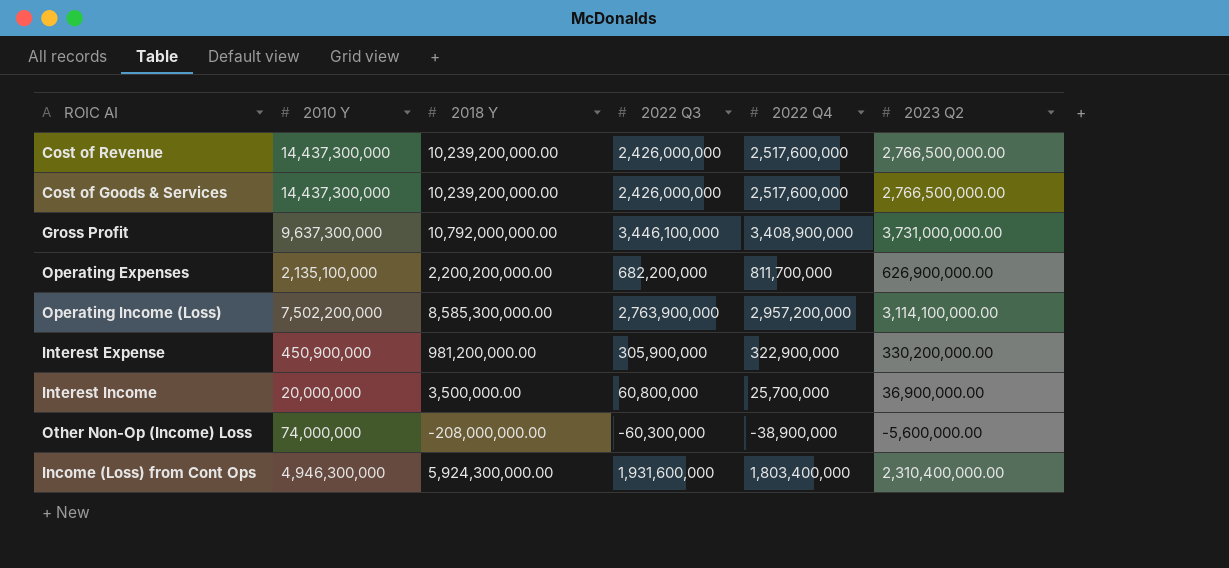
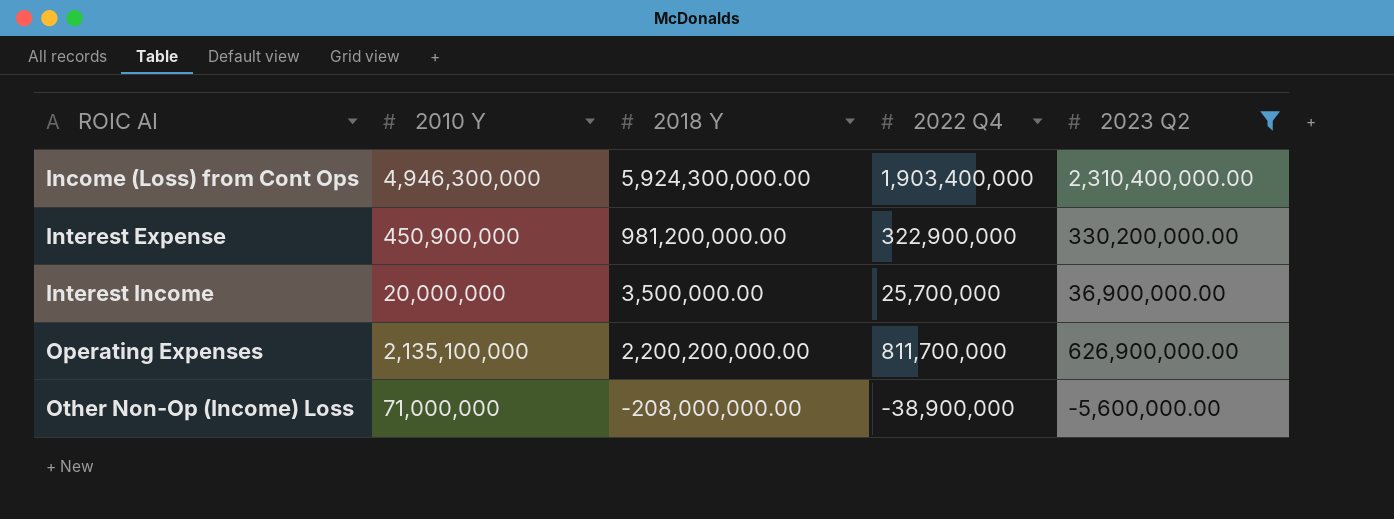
filter: none -> 2023 Q2 <= 2,310,400,000.00
row order: none -> ROIC AI ascending
column 2022 Q3 | position: 4 -> none
Income (Loss) from Cont Ops | 2022 Q4: 1,803,400,000 -> 1,903,400,000
Other Non-Op (Income) Loss | 2010 Y: 74,000,000 -> 71,000,000

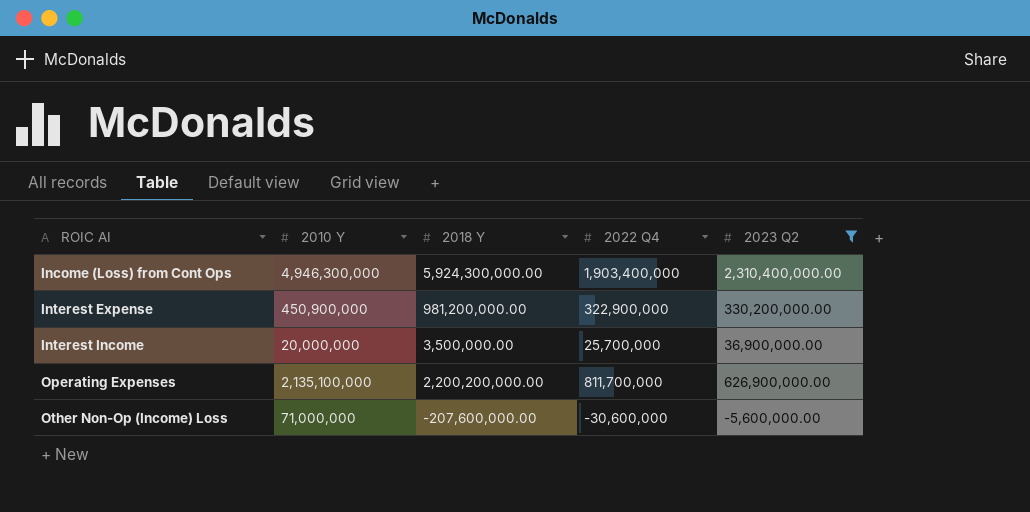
Other Non-Op (Income) Loss | 2018 Y: -208,000,000.00 -> -207,600,000.00
Other Non-Op (Income) Loss | 2022 Q4: -38,900,000 -> -30,600,000

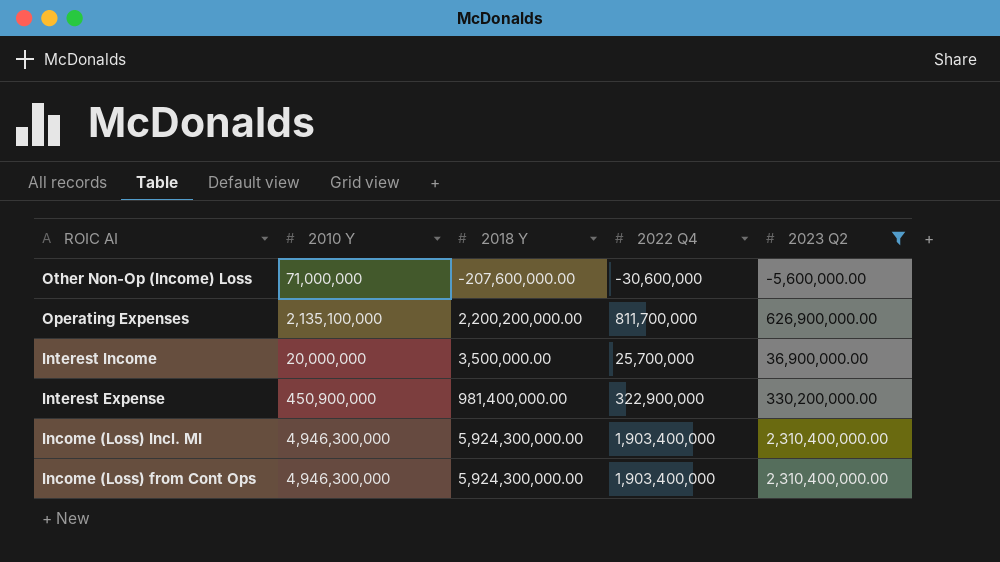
row order: ROIC AI ascending -> ROIC AI descending
Interest Expense | 2018 Y: 981,200,000.00 -> 981,400,000.00
row Income (Loss) Incl. MI: none -> 4,946,300,000 | 5,924,300,000.00 | 1,903,400,000 | 2,310,400,000.00

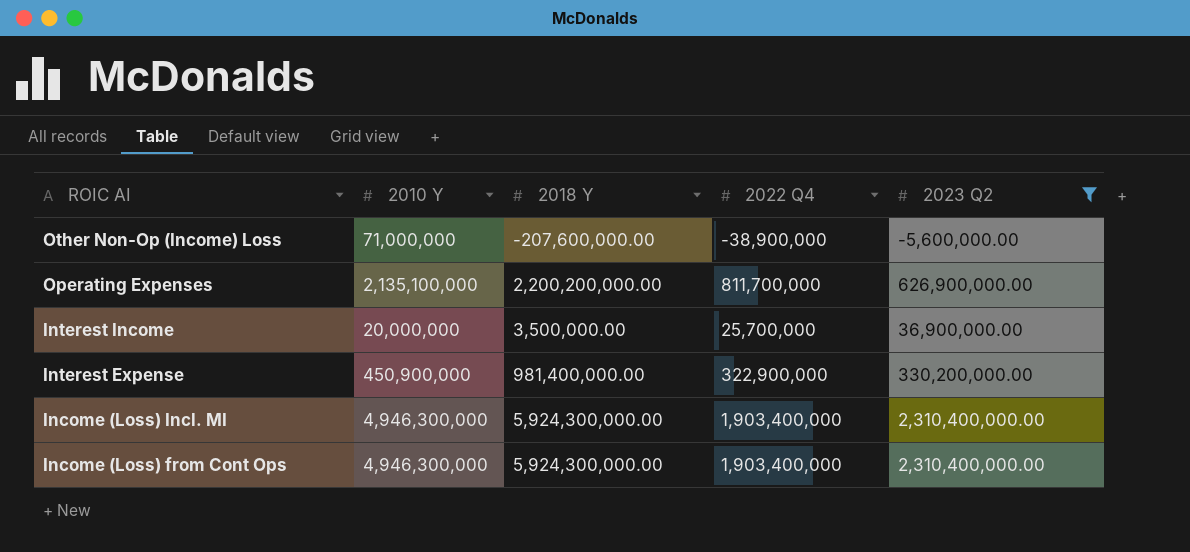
Other Non-Op (Income) Loss | 2022 Q4: -30,600,000 -> -38,900,000

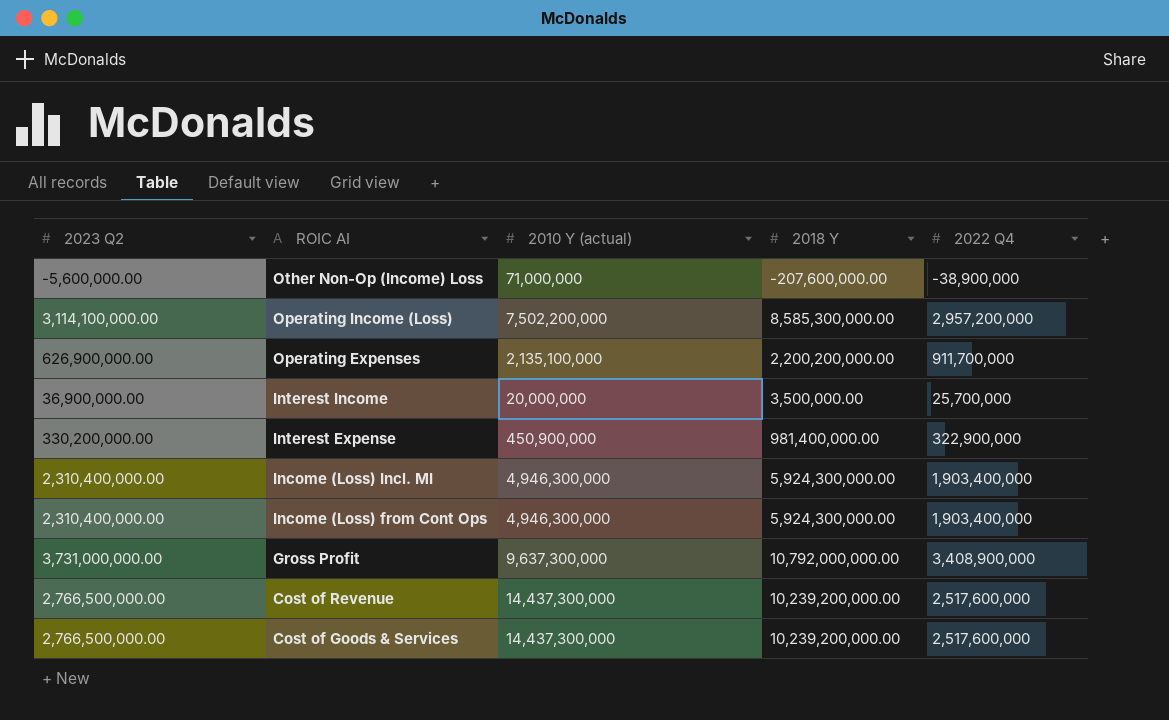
filter: 2023 Q2 <= 2,310,400,000.00 -> none
column 2023 Q2 | position: 5 -> 1
column name: 2010 Y -> 2010 Y (actual)
Operating Expenses | 2022 Q4: 811,700,000 -> 911,700,000

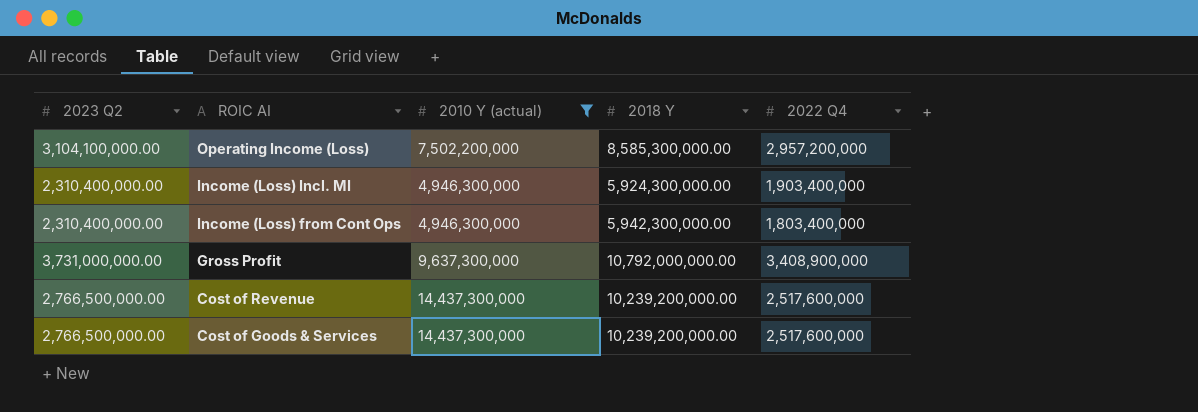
filter: none -> 2010 Y (actual) >= 4,946,300,000
Operating Income (Loss) | 2023 Q2: 3,114,100,000.00 -> 3,104,100,000.00
Income (Loss) from Cont Ops | 2018 Y: 5,924,300,000.00 -> 5,942,300,000.00
Income (Loss) from Cont Ops | 2022 Q4: 1,903,400,000 -> 1,803,400,000

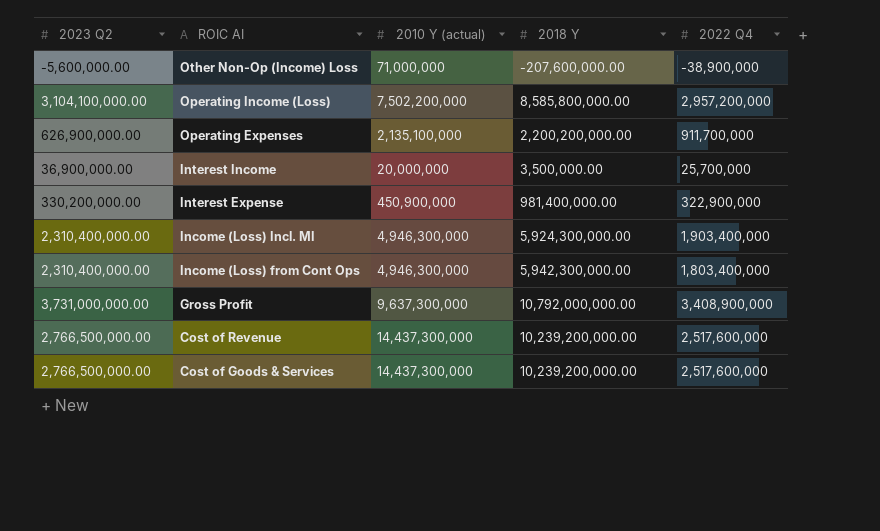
filter: 2010 Y (actual) >= 4,946,300,000 -> none
Operating Income (Loss) | 2018 Y: 8,585,300,000.00 -> 8,585,800,000.00

